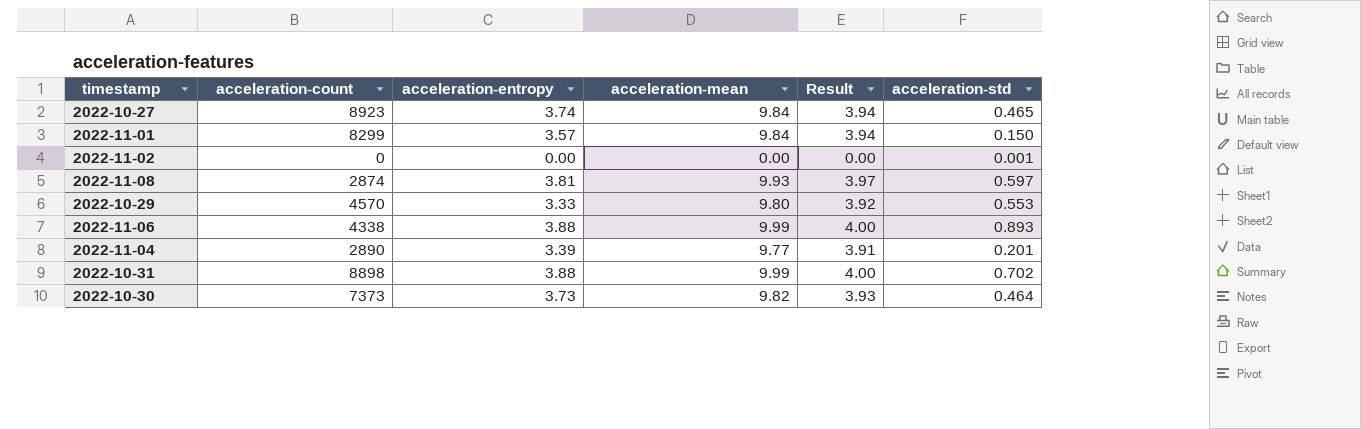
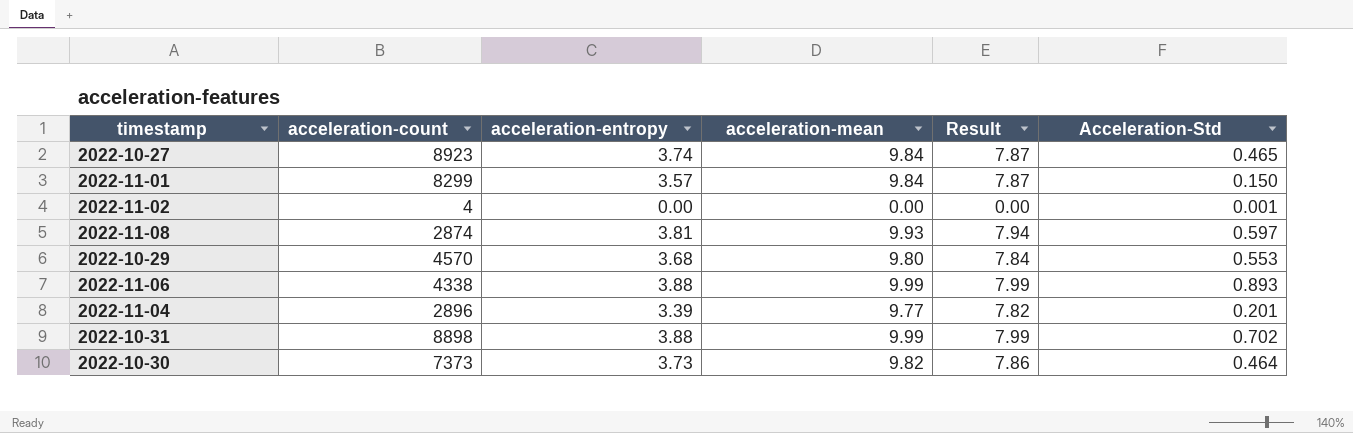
column Result | formula: [acceleration-mean] * 0.4 -> [acceleration-mean] * 0.8
column name: acceleration-std -> Acceleration-Std
2022-11-02 | acceleration-count: 0 -> 4
2022-10-29 | acceleration-entropy: 3.33 -> 3.68
2022-11-04 | acceleration-count: 2890 -> 2896

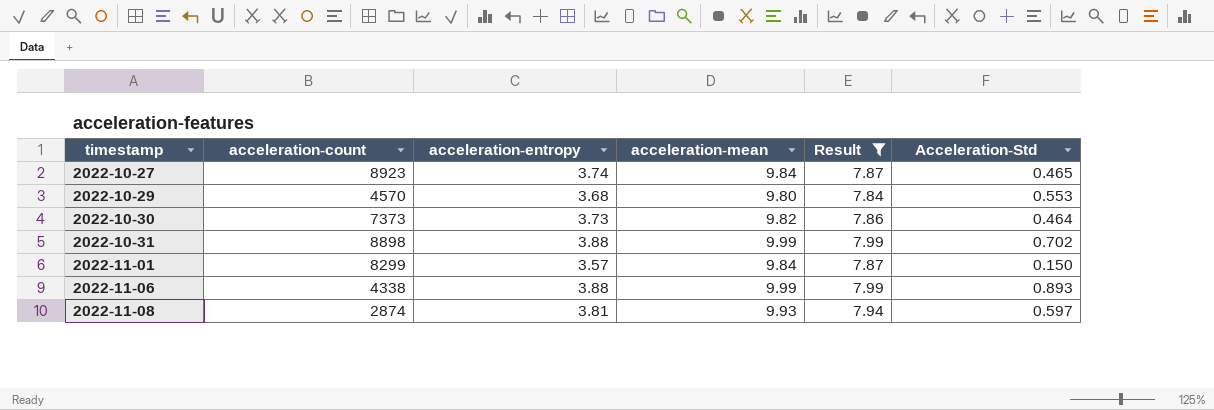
filter: none -> Result >= 7.84
row order: none -> timestamp ascending

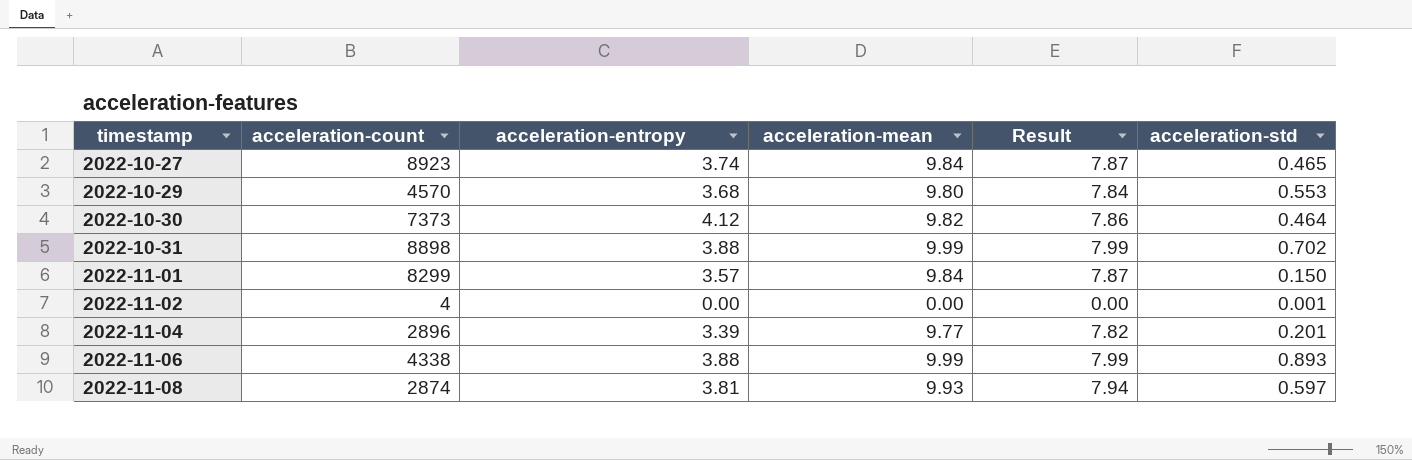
filter: Result >= 7.84 -> none
column name: Acceleration-Std -> acceleration-std
2022-10-30 | acceleration-entropy: 3.73 -> 4.12

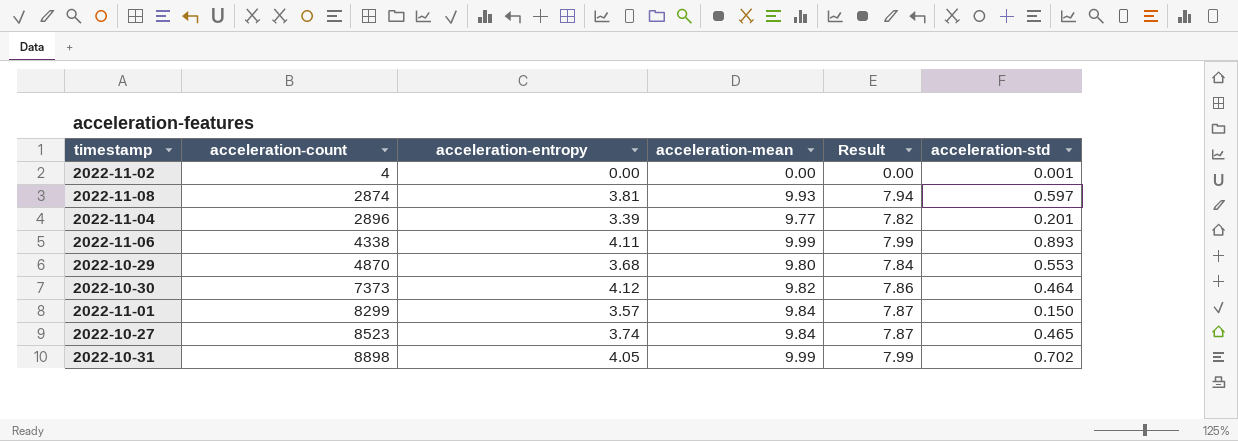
row order: timestamp ascending -> acceleration-count ascending
2022-11-06 | acceleration-entropy: 3.88 -> 4.11
2022-10-29 | acceleration-count: 4570 -> 4870
2022-10-27 | acceleration-count: 8923 -> 8523
2022-10-31 | acceleration-entropy: 3.88 -> 4.05

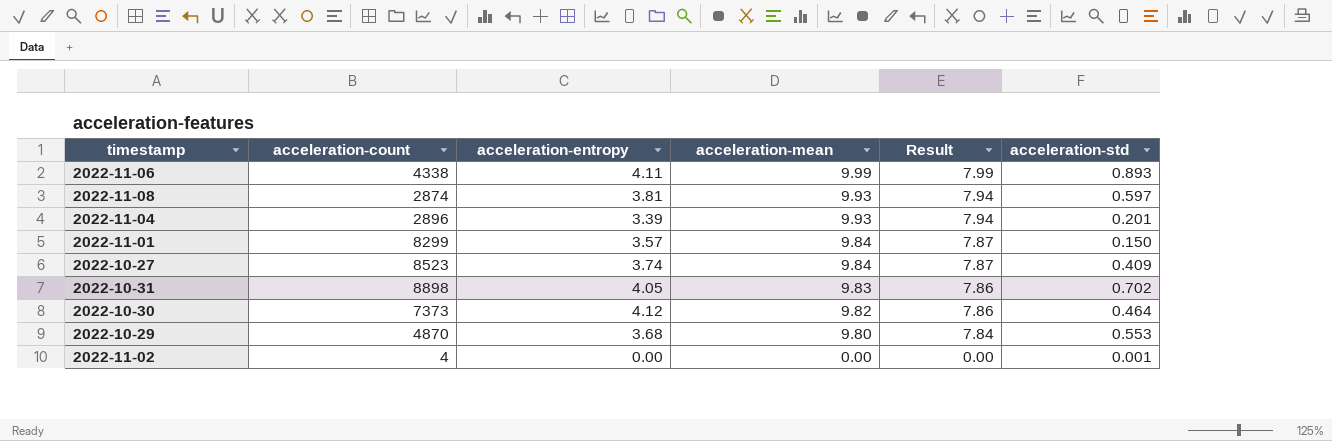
row order: acceleration-count ascending -> acceleration-mean descending
2022-11-04 | acceleration-mean: 9.77 -> 9.93
2022-11-04 | Result: 7.82 -> 7.94
2022-10-27 | acceleration-std: 0.465 -> 0.409
2022-10-31 | acceleration-mean: 9.99 -> 9.83
2022-10-31 | Result: 7.99 -> 7.86

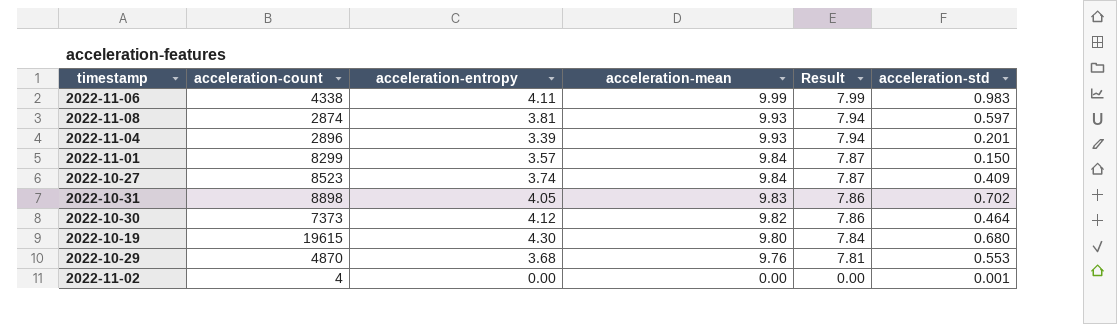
2022-11-06 | acceleration-std: 0.893 -> 0.983
row 2022-10-19: none -> 19615 | 4.30 | 9.80 | 7.84 | 0.680
2022-10-29 | acceleration-mean: 9.80 -> 9.76
2022-10-29 | Result: 7.84 -> 7.81

